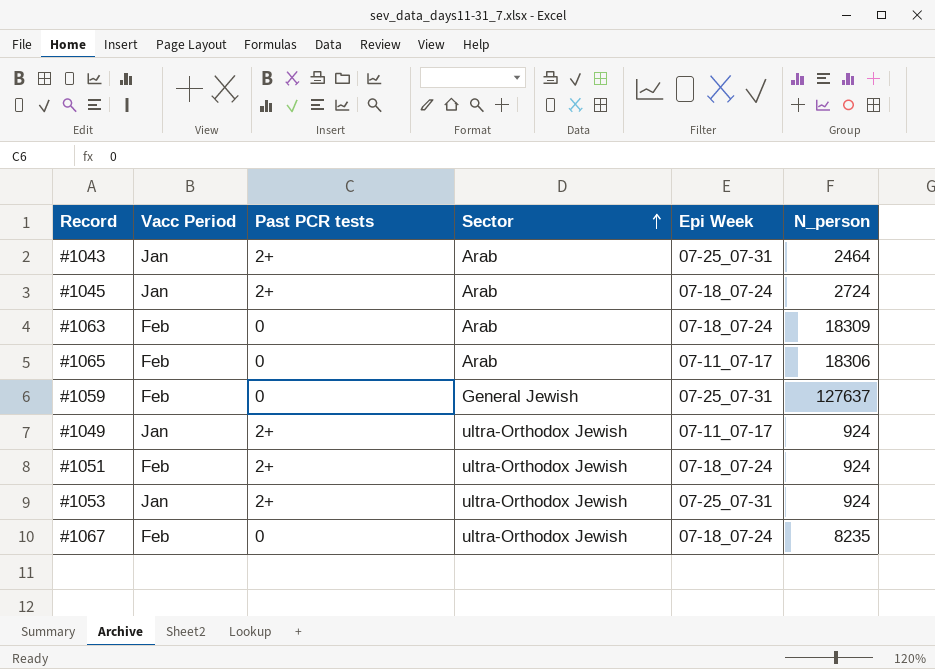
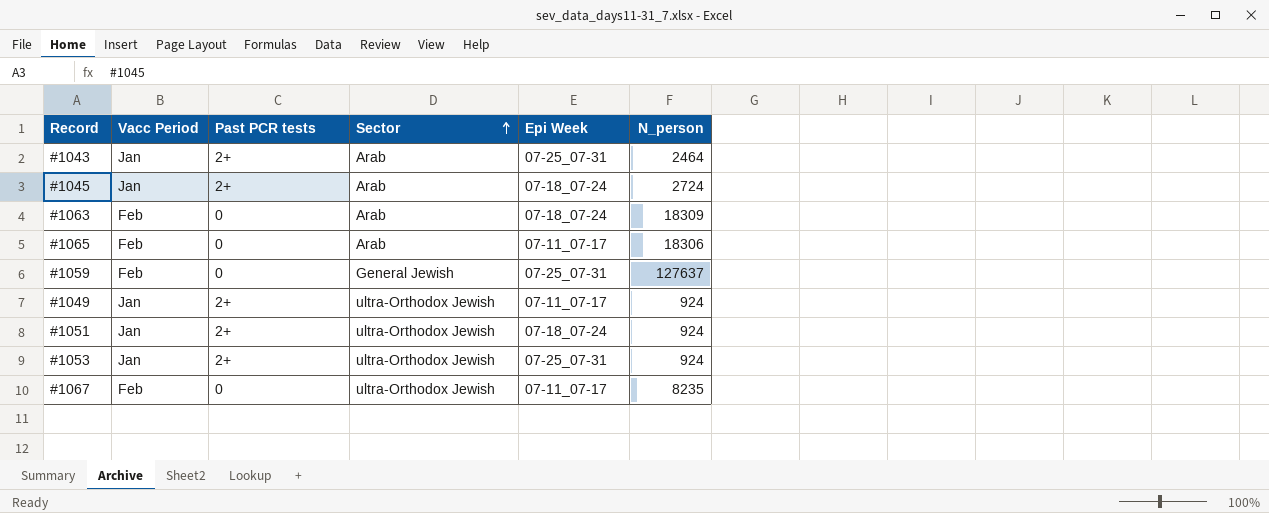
#1051 | Vacc Period: Feb -> Jan
#1067 | Epi Week: 07-18_07-24 -> 07-11_07-17

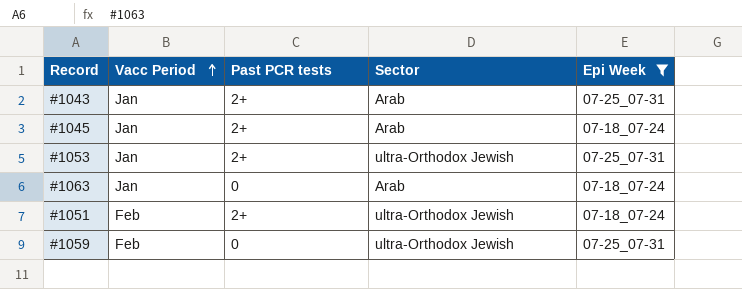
filter: none -> Epi Week != 07-11_07-17
row order: Sector ascending -> Vacc Period ascending
column N_person | position: 6 -> none
#1063 | Vacc Period: Feb -> Jan
#1051 | Vacc Period: Jan -> Feb
#1059 | Sector: General Jewish -> ultra-Orthodox Jewish

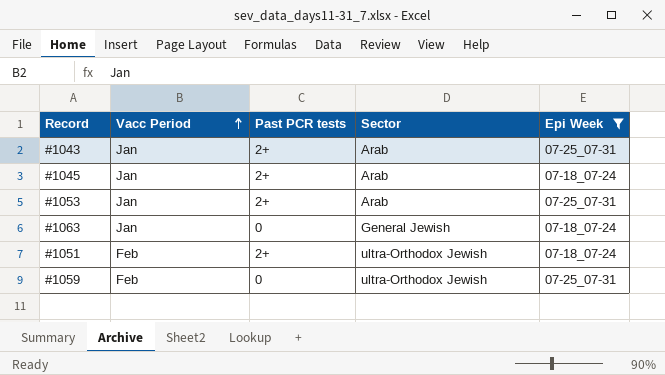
#1053 | Sector: ultra-Orthodox Jewish -> Arab
#1063 | Sector: Arab -> General Jewish

